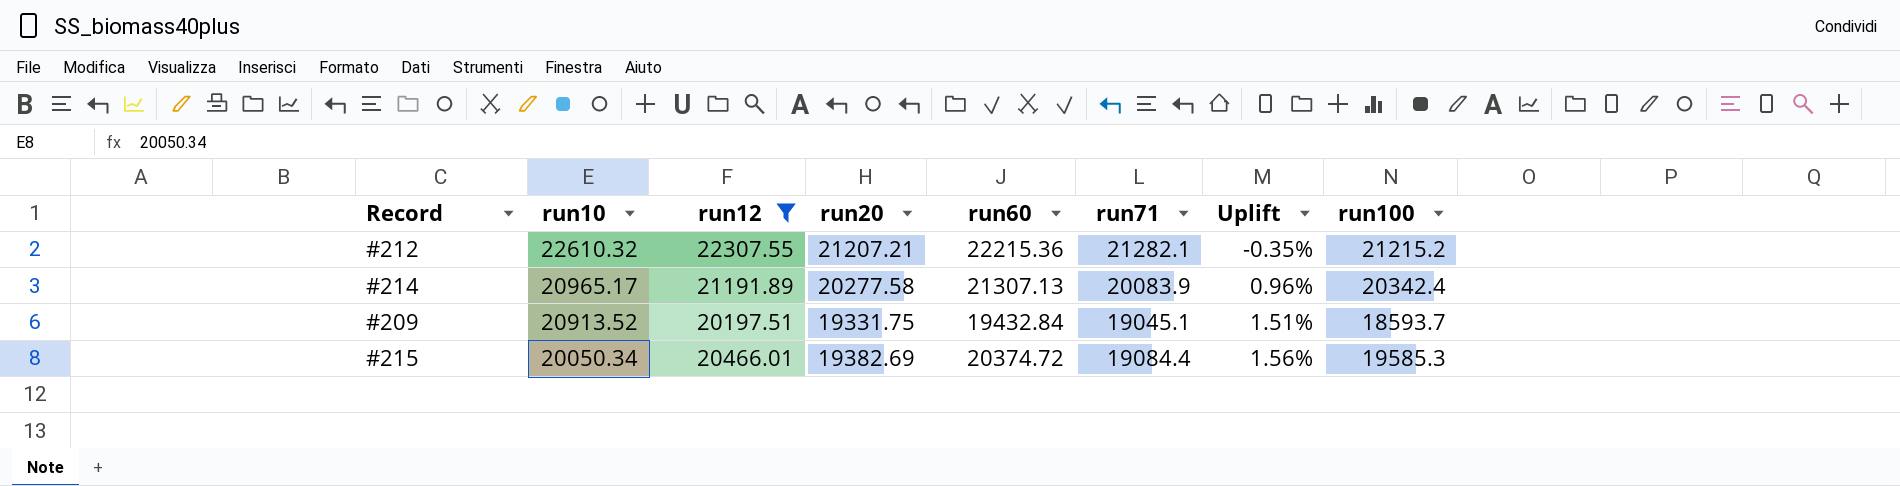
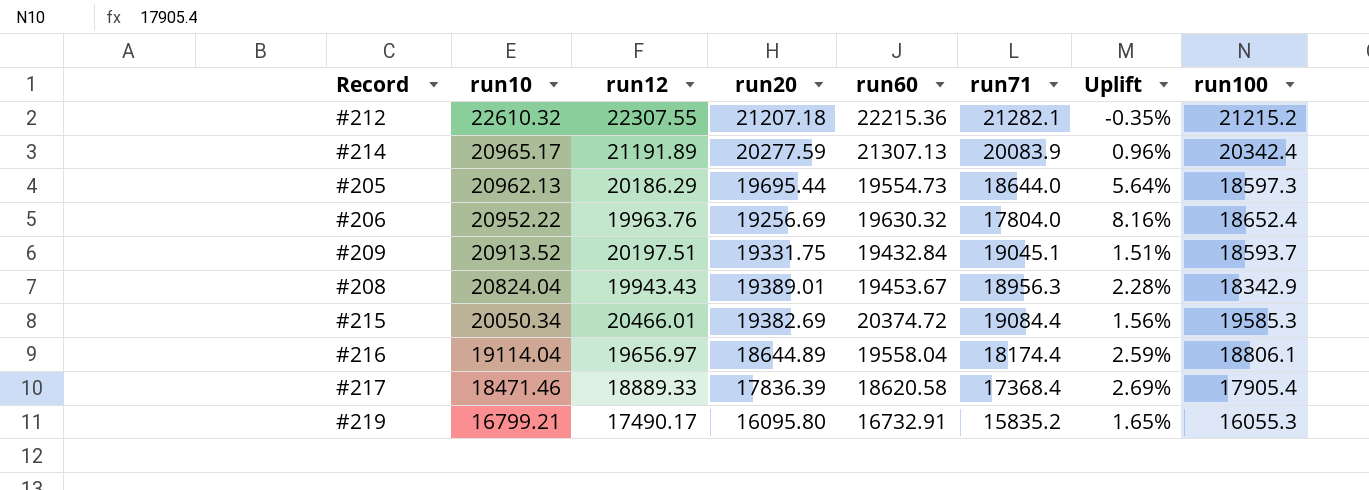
filter: run12 >= 20197.51 -> none
#212 | run20: 21207.21 -> 21207.18
#214 | run20: 20277.58 -> 20277.59

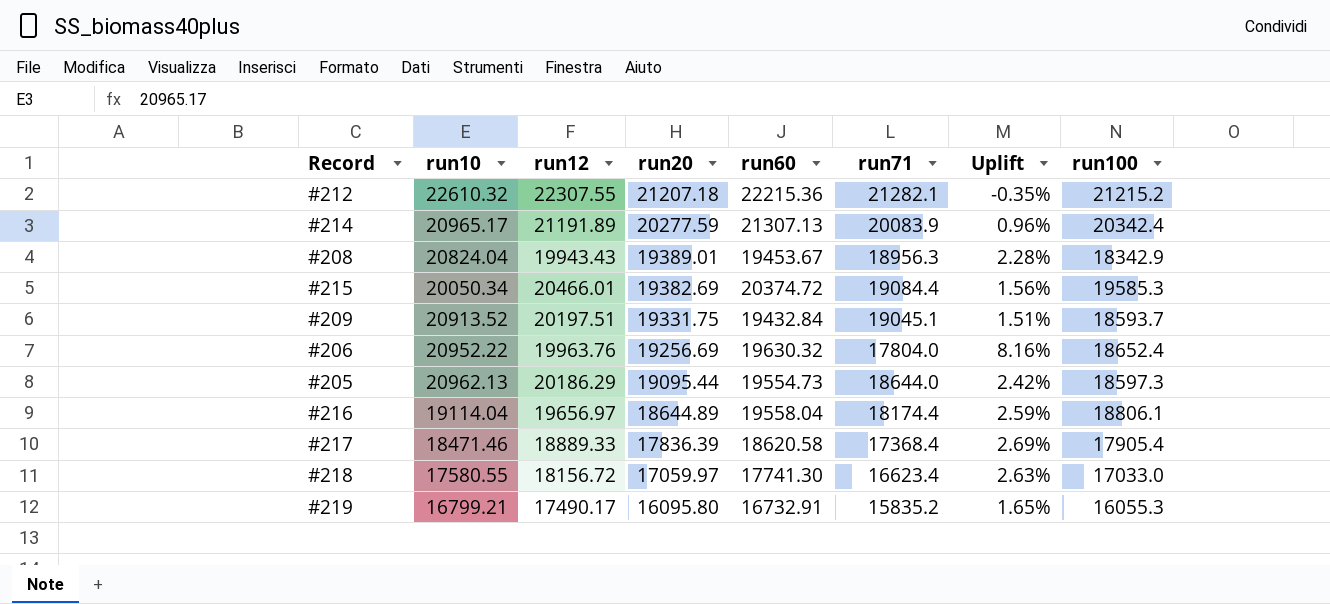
row order: run10 descending -> run20 descending
#205 | run20: 19695.44 -> 19095.44
#205 | Uplift: 5.64% -> 2.42%
row #218: none -> 17580.55 | 18156.72 | 17059.97 | 17741.30 | 16623.4 | 2.63% | 17033.0

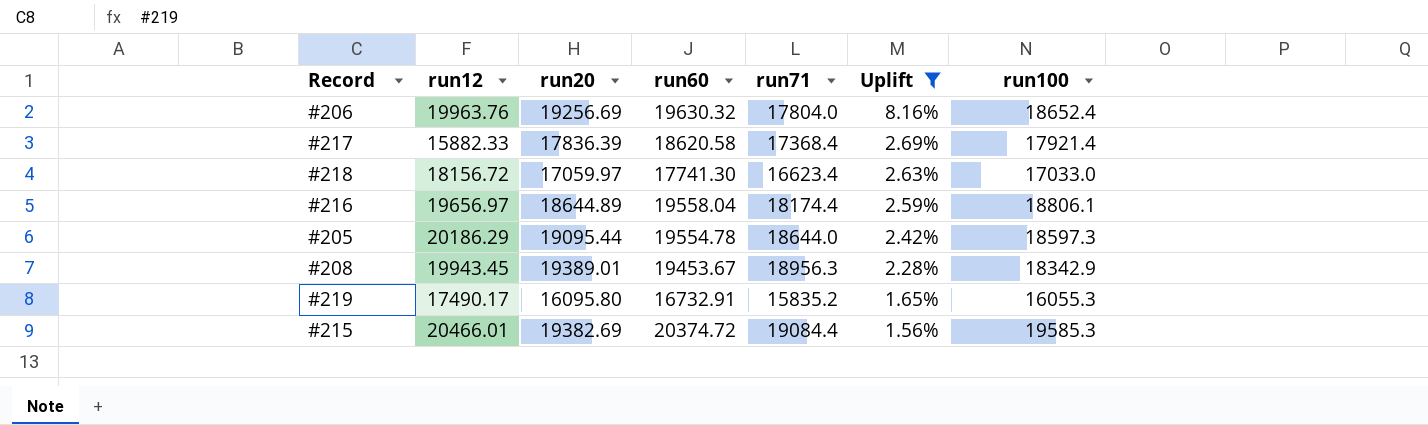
filter: none -> Uplift >= 1.56%
row order: run20 descending -> Uplift descending
column run10 | position: 2 -> none
#217 | run12: 18889.33 -> 15882.33
#217 | run100: 17905.4 -> 17921.4
#205 | run60: 19554.73 -> 19554.78
#208 | run12: 19943.43 -> 19943.45

